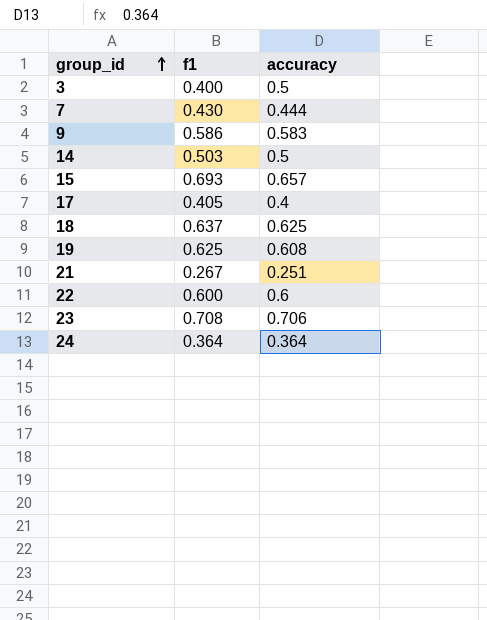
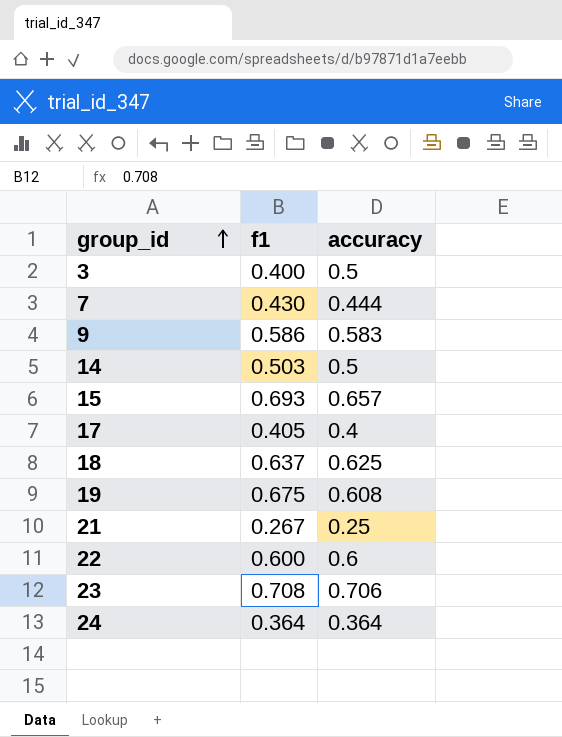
19 | f1: 0.625 -> 0.675
21 | accuracy: 0.251 -> 0.25

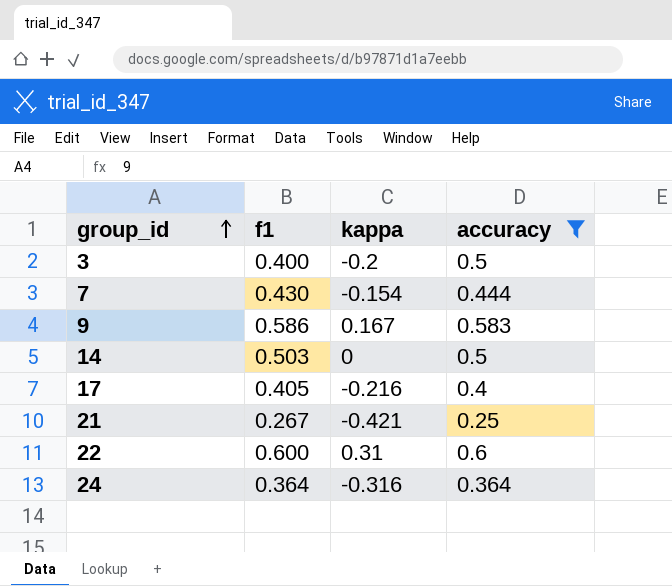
filter: none -> accuracy <= 0.6
column kappa | position: none -> 3

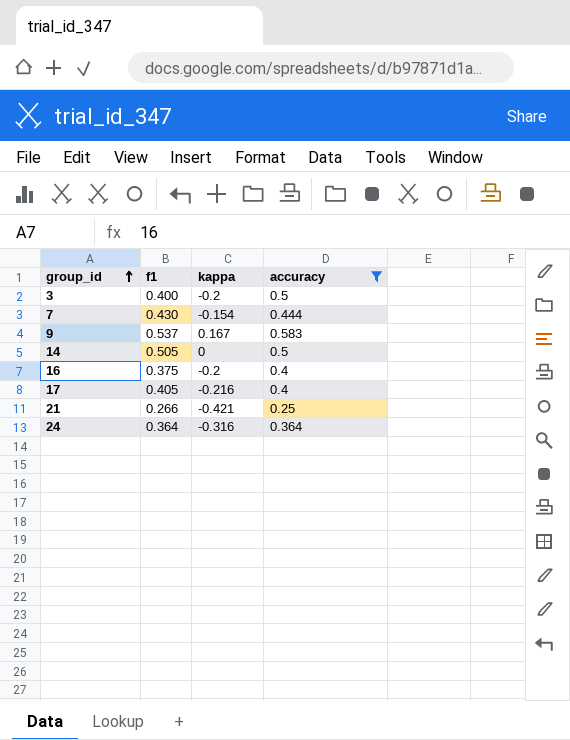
row 22: 0.600 | 0.31 | 0.6 -> none
9 | f1: 0.586 -> 0.537
14 | f1: 0.503 -> 0.505
row 16: none -> 0.375 | -0.2 | 0.4
21 | f1: 0.267 -> 0.266

